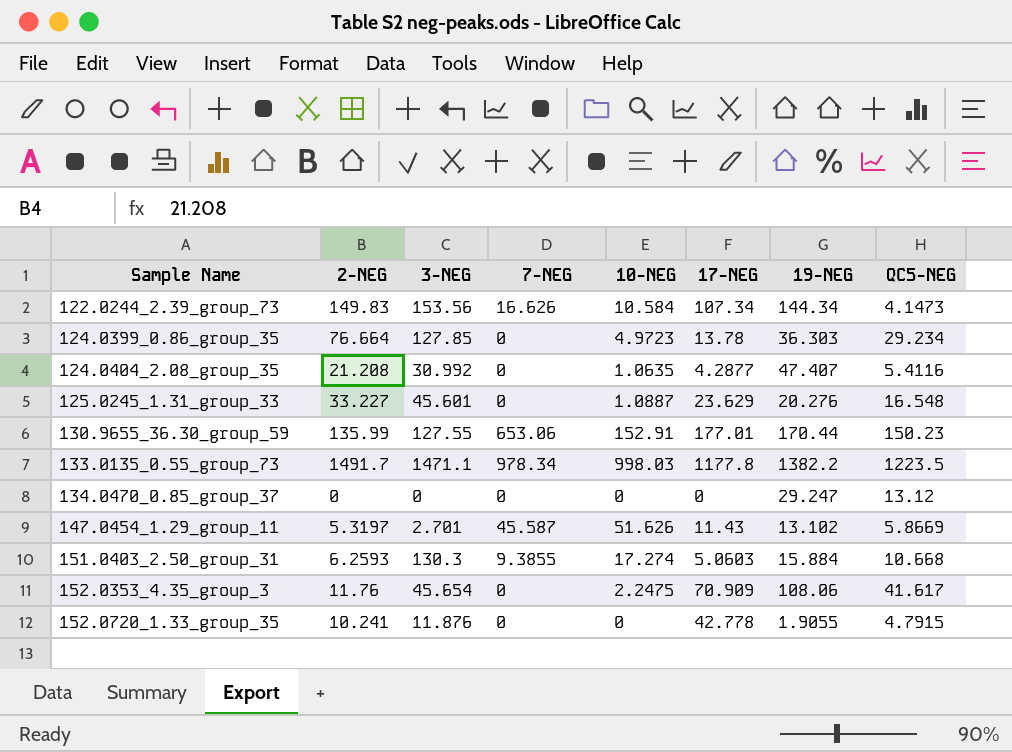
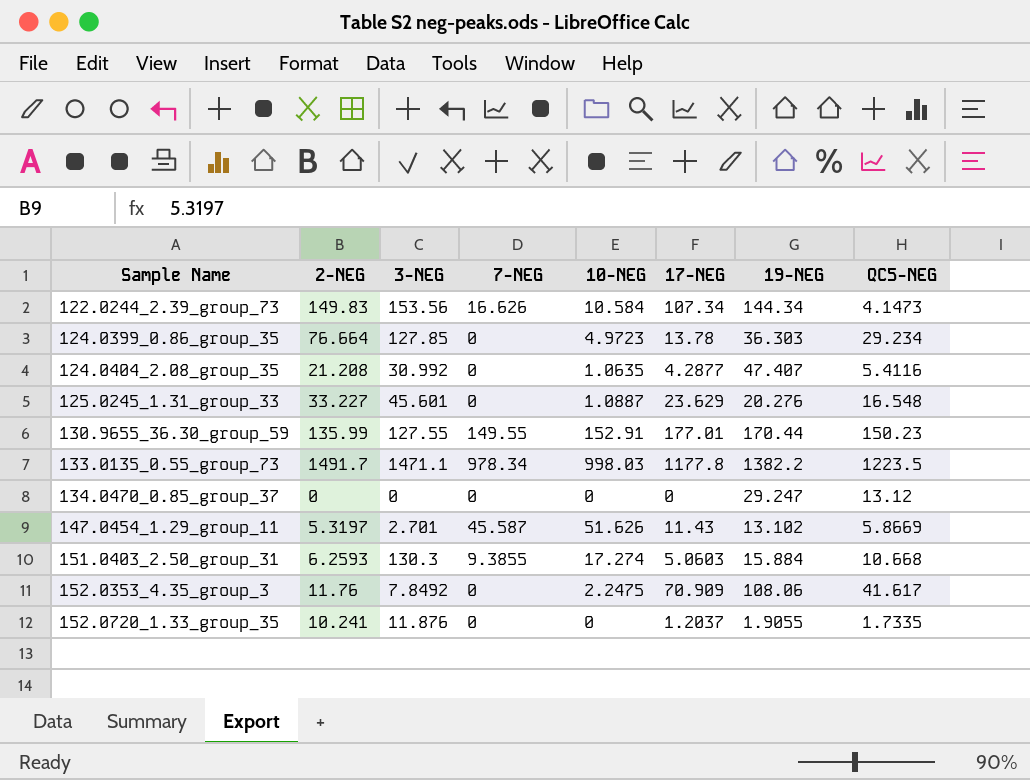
130.9655_36.30_group_59 | 7-NEG: 653.06 -> 149.55
152.0353_4.35_group_3 | 3-NEG: 45.654 -> 7.8492
152.0720_1.33_group_35 | 17-NEG: 42.778 -> 1.2037
152.0720_1.33_group_35 | QC5-NEG: 4.7915 -> 1.7335

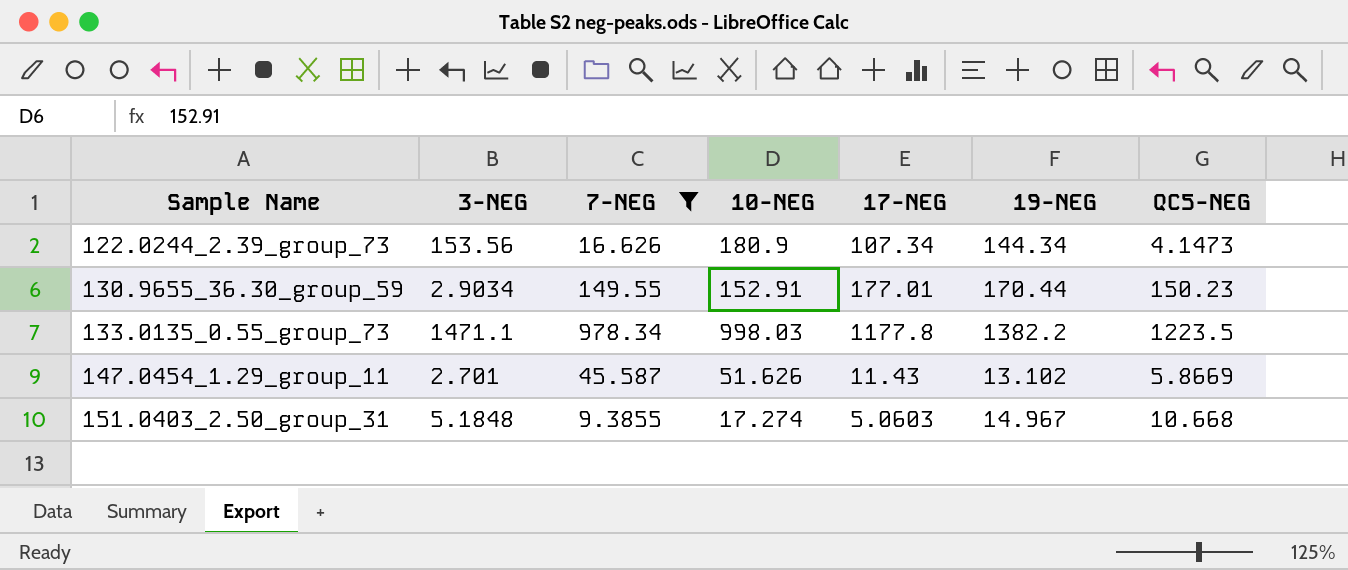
filter: none -> 7-NEG != 0
column 2-NEG | position: 2 -> none
122.0244_2.39_group_73 | 10-NEG: 10.584 -> 180.9
130.9655_36.30_group_59 | 3-NEG: 127.55 -> 2.9034
151.0403_2.50_group_31 | 3-NEG: 130.3 -> 5.1848
151.0403_2.50_group_31 | 19-NEG: 15.884 -> 14.967

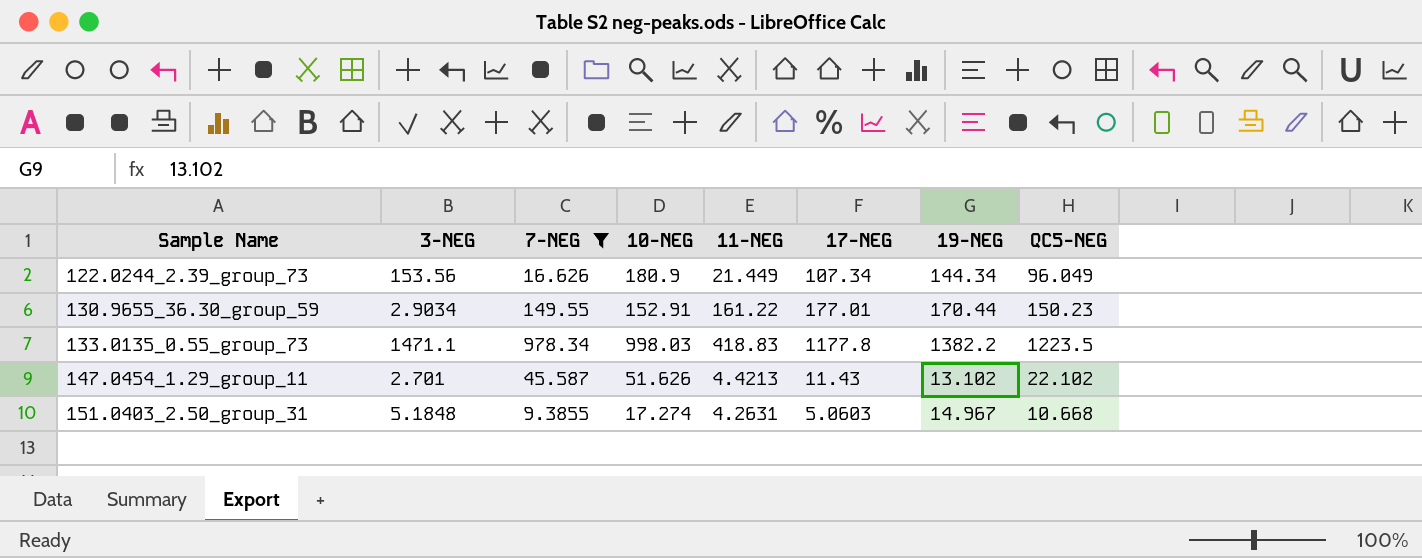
column 11-NEG | position: none -> 5
122.0244_2.39_group_73 | QC5-NEG: 4.1473 -> 96.049
147.0454_1.29_group_11 | QC5-NEG: 5.8669 -> 22.102

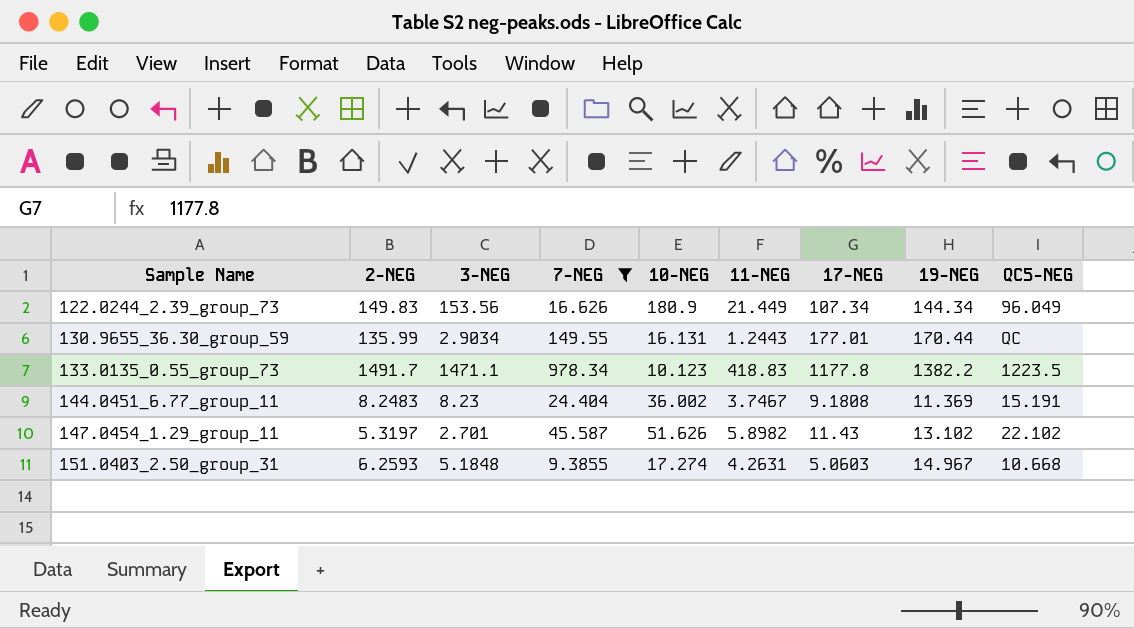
column 2-NEG | position: none -> 2
130.9655_36.30_group_59 | 10-NEG: 152.91 -> 16.131
130.9655_36.30_group_59 | 11-NEG: 161.22 -> 1.2443
130.9655_36.30_group_59 | QC5-NEG: 150.23 -> QC
133.0135_0.55_group_73 | 10-NEG: 998.03 -> 10.123
row 144.0451_6.77_group_11: none -> 8.2483 | 8.23 | 24.404 | 36.002 | 3.7467 | 9.1808 | 11.369 | 15.191
147.0454_1.29_group_11 | 11-NEG: 4.4213 -> 5.8982

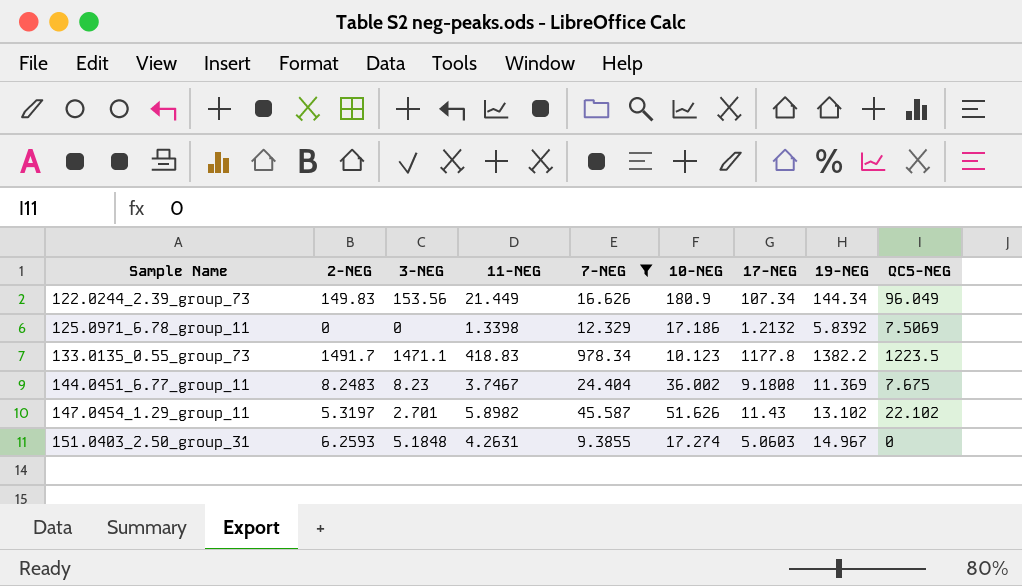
column 11-NEG | position: 6 -> 4
row 130.9655_36.30_group_59: 135.99 | 2.9034 | 149.55 | 16.131 | 1.2443 | 177.01 | 170.44 | QC -> none
row 125.0971_6.78_group_11: none -> 0 | 0 | 1.3398 | 12.329 | 17.186 | 1.2132 | 5.8392 | 7.5069
144.0451_6.77_group_11 | QC5-NEG: 15.191 -> 7.675
151.0403_2.50_group_31 | QC5-NEG: 10.668 -> 0

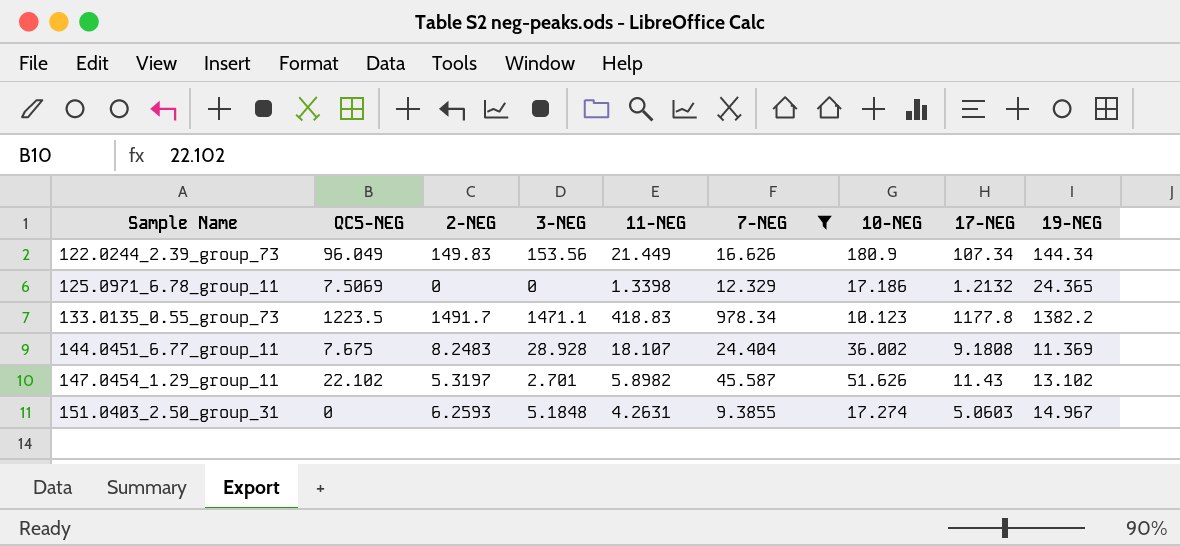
column QC5-NEG | position: 9 -> 2
125.0971_6.78_group_11 | 19-NEG: 5.8392 -> 24.365
144.0451_6.77_group_11 | 3-NEG: 8.23 -> 28.928
144.0451_6.77_group_11 | 11-NEG: 3.7467 -> 18.107

